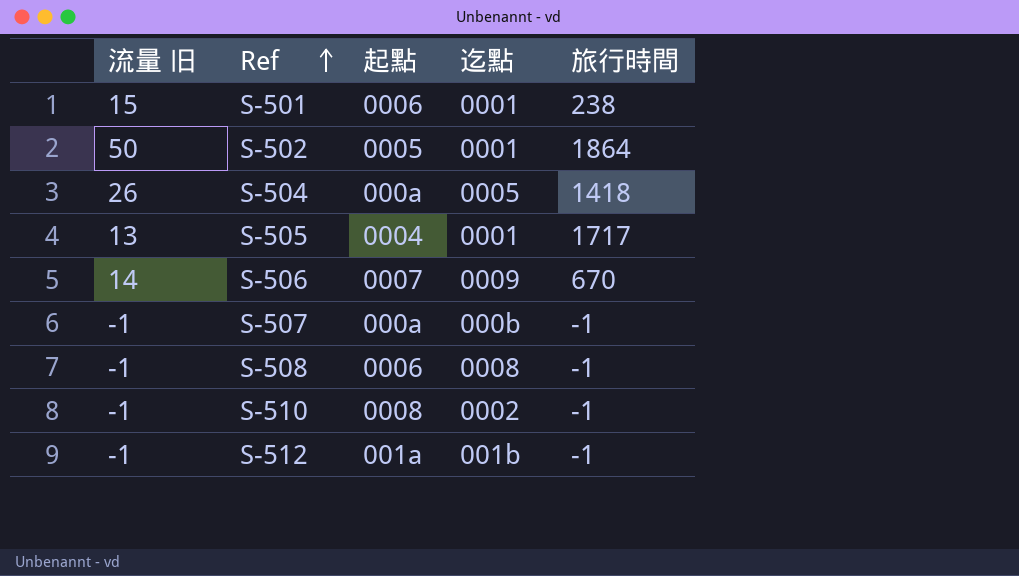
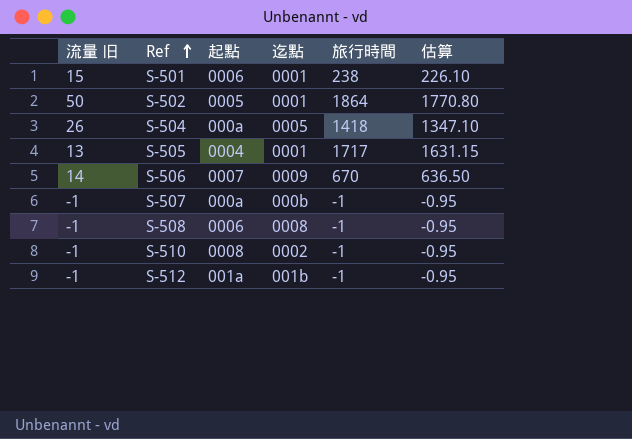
column 估算 | formula: none -> [旅行時間] * 0.95

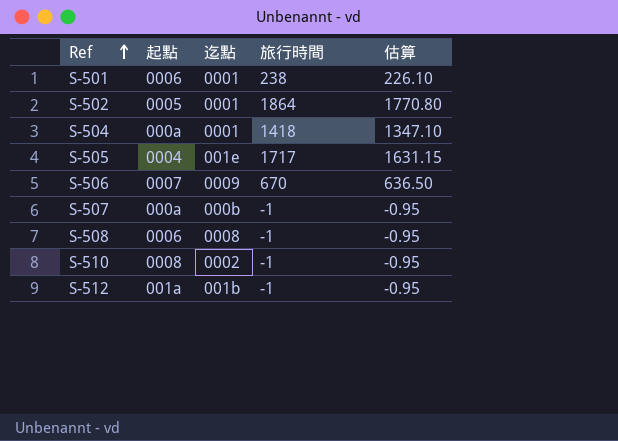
column 流量 旧 | position: 1 -> none
S-504 | 迄點: 0005 -> 0001
S-505 | 迄點: 0001 -> 001e

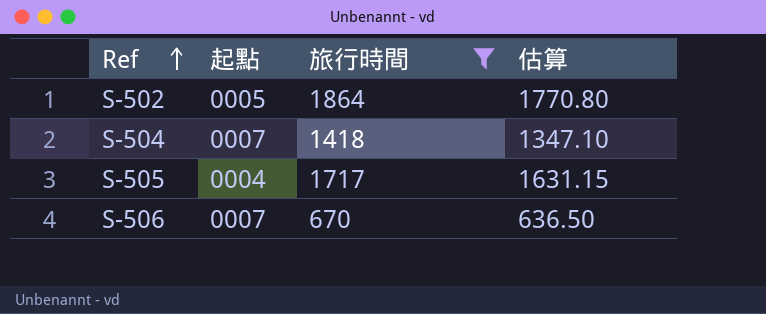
filter: none -> 旅行時間 >= 670
column 迄點 | position: 3 -> none
S-504 | 起點: 000a -> 0007

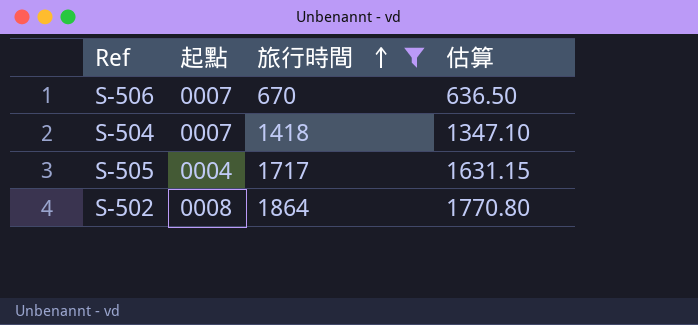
row order: Ref ascending -> 旅行時間 ascending
S-502 | 起點: 0005 -> 0008

